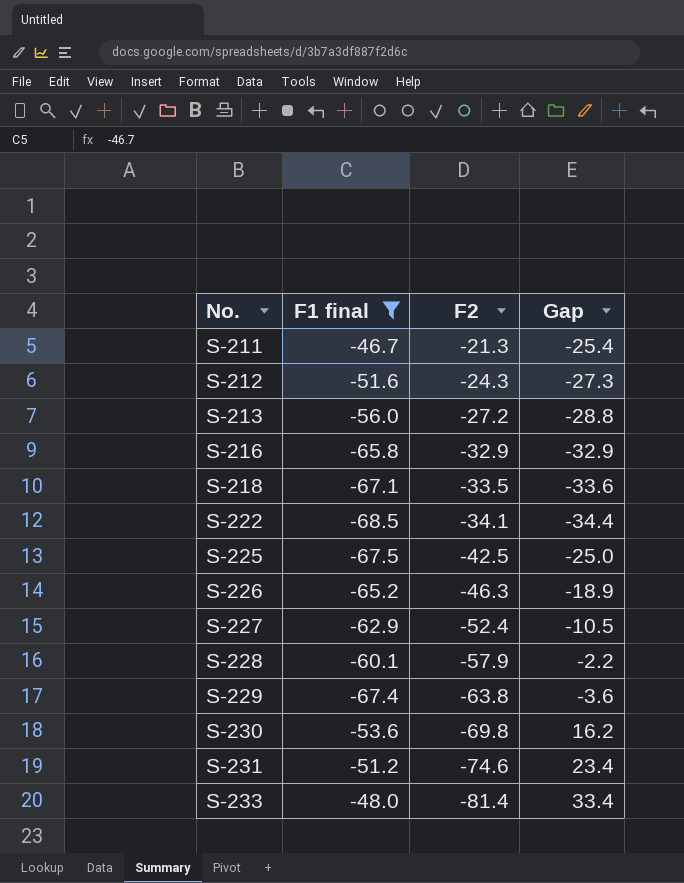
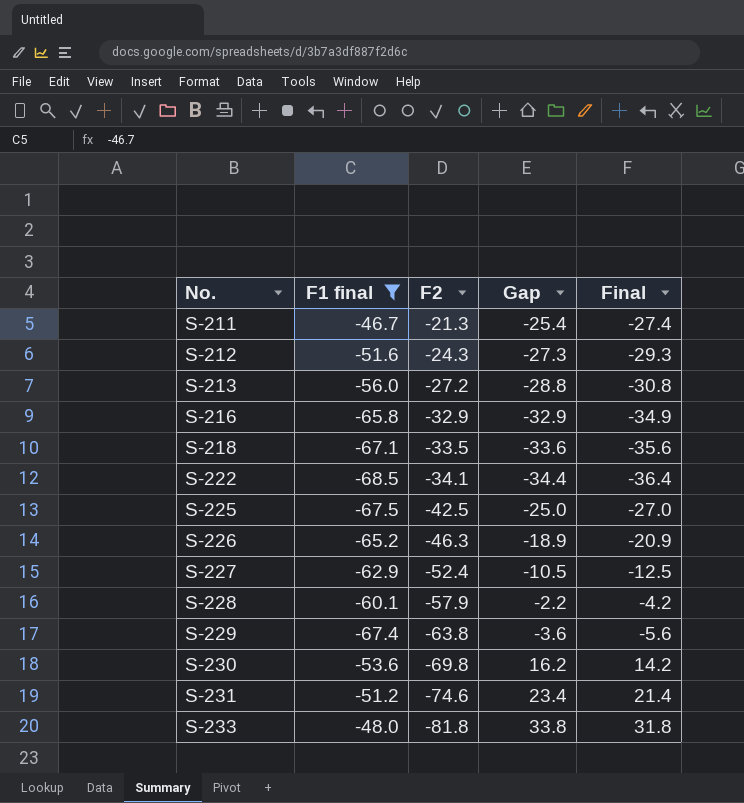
column Final | formula: none -> [Gap] - 2
S-233 | F2: -81.4 -> -81.8
S-233 | Gap: 33.4 -> 33.8

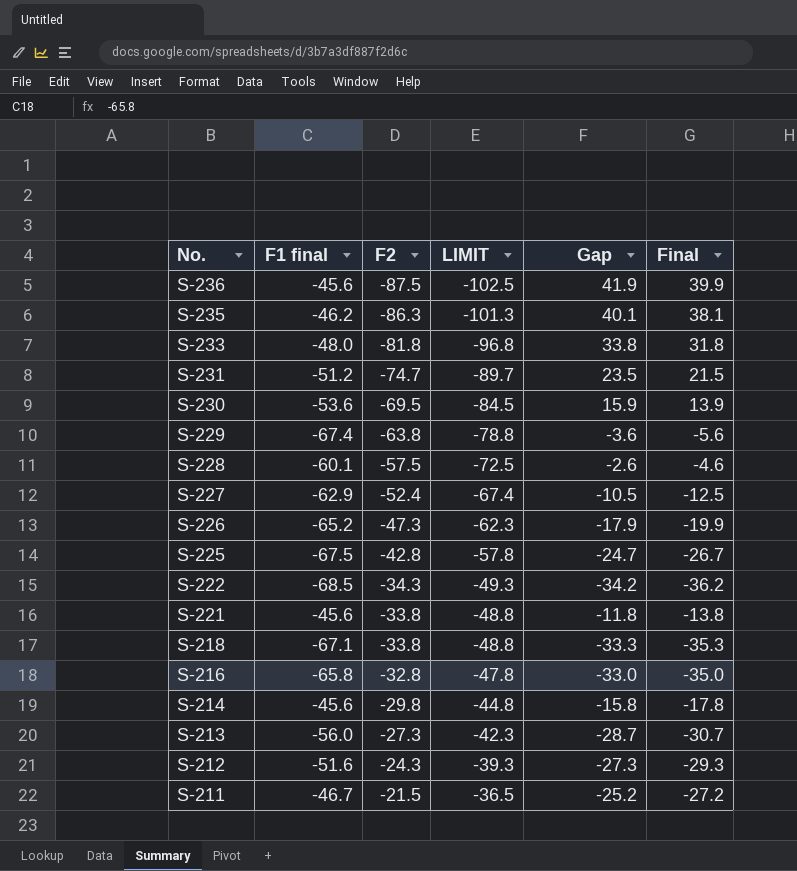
filter: F1 final <= -46.7 -> none
row order: No. ascending -> No. descending
column LIMIT | formula: none -> [F2] - 15
S-231 | F2: -74.6 -> -74.7
S-231 | Gap: 23.4 -> 23.5
S-231 | Final: 21.4 -> 21.5
S-230 | F2: -69.8 -> -69.5
S-230 | Gap: 16.2 -> 15.9
S-230 | Final: 14.2 -> 13.9
S-228 | F2: -57.9 -> -57.5
S-228 | Gap: -2.2 -> -2.6
S-228 | Final: -4.2 -> -4.6
S-226 | F2: -46.3 -> -47.3
S-226 | Gap: -18.9 -> -17.9
S-226 | Final: -20.9 -> -19.9
S-225 | F2: -42.5 -> -42.8
S-225 | Gap: -25.0 -> -24.7
S-225 | Final: -27.0 -> -26.7
S-222 | F2: -34.1 -> -34.3
S-222 | Gap: -34.4 -> -34.2
S-222 | Final: -36.4 -> -36.2
S-218 | F2: -33.5 -> -33.8
S-218 | Gap: -33.6 -> -33.3
S-218 | Final: -35.6 -> -35.3
S-216 | F2: -32.9 -> -32.8
S-216 | Gap: -32.9 -> -33.0
S-216 | Final: -34.9 -> -35.0
S-213 | F2: -27.2 -> -27.3
S-213 | Gap: -28.8 -> -28.7
S-213 | Final: -30.8 -> -30.7
S-211 | F2: -21.3 -> -21.5
S-211 | Gap: -25.4 -> -25.2
S-211 | Final: -27.4 -> -27.2

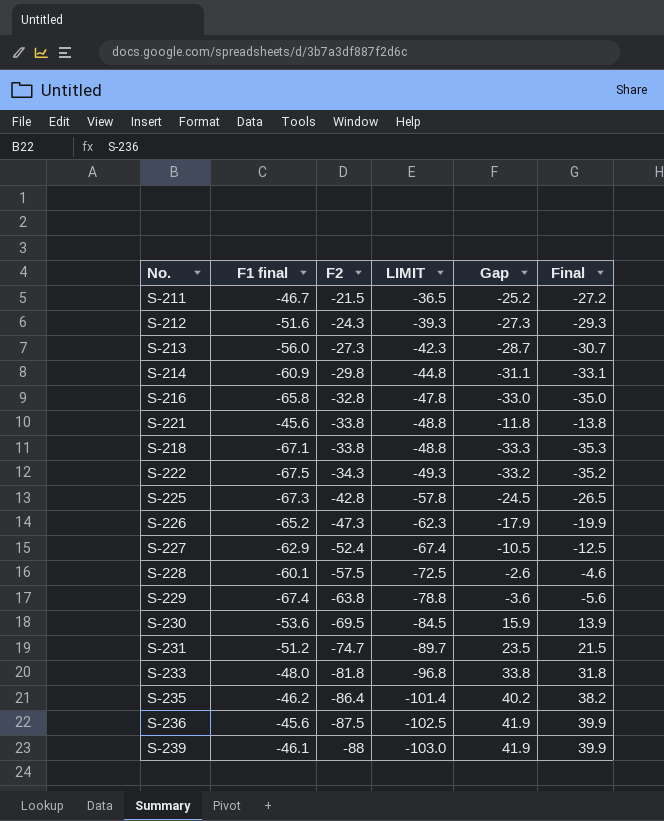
row order: No. descending -> F2 descending
S-214 | F1 final: -45.6 -> -60.9
S-214 | Gap: -15.8 -> -31.1
S-214 | Final: -17.8 -> -33.1
S-222 | F1 final: -68.5 -> -67.5
S-222 | Gap: -34.2 -> -33.2
S-222 | Final: -36.2 -> -35.2
S-225 | F1 final: -67.5 -> -67.3
S-225 | Gap: -24.7 -> -24.5
S-225 | Final: -26.7 -> -26.5
S-235 | F2: -86.3 -> -86.4
S-235 | LIMIT: -101.3 -> -101.4
S-235 | Gap: 40.1 -> 40.2
S-235 | Final: 38.1 -> 38.2
row S-239: none -> -46.1 | -88 | -103.0 | 41.9 | 39.9

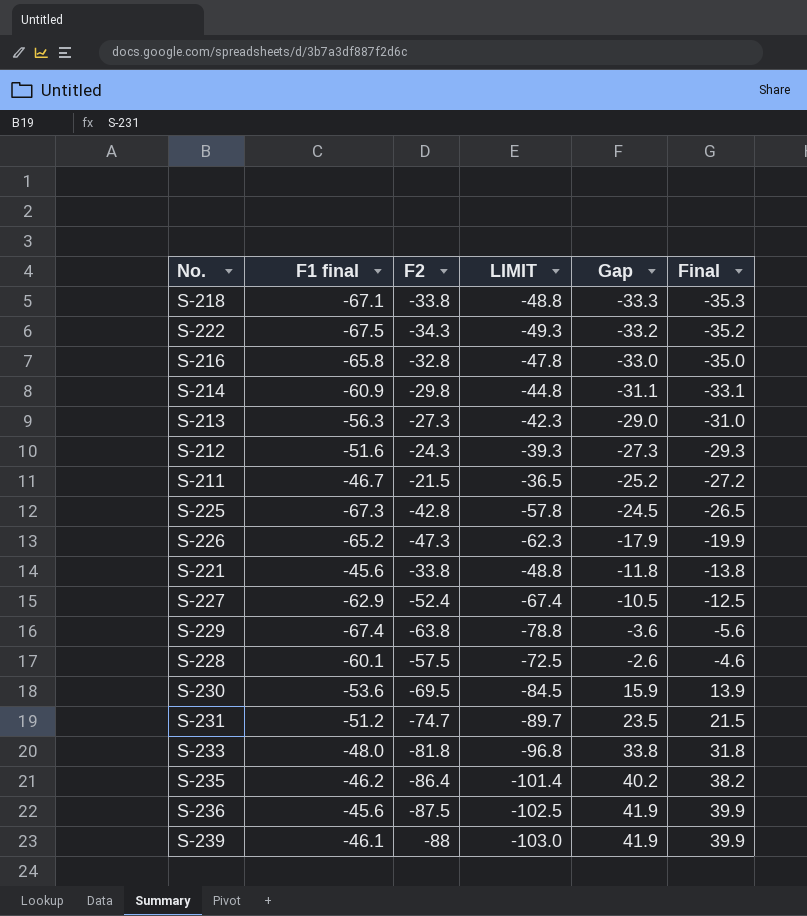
row order: F2 descending -> Gap ascending
S-213 | F1 final: -56.0 -> -56.3
S-213 | Gap: -28.7 -> -29.0
S-213 | Final: -30.7 -> -31.0

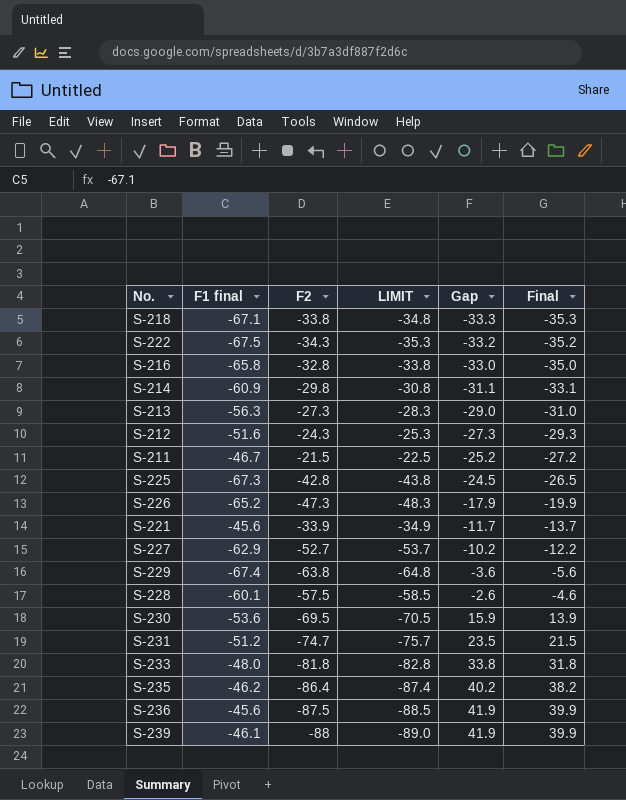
column LIMIT | formula: [F2] - 15 -> [F2] - 1
S-221 | F2: -33.8 -> -33.9
S-221 | Gap: -11.8 -> -11.7
S-221 | Final: -13.8 -> -13.7
S-227 | F2: -52.4 -> -52.7
S-227 | Gap: -10.5 -> -10.2
S-227 | Final: -12.5 -> -12.2

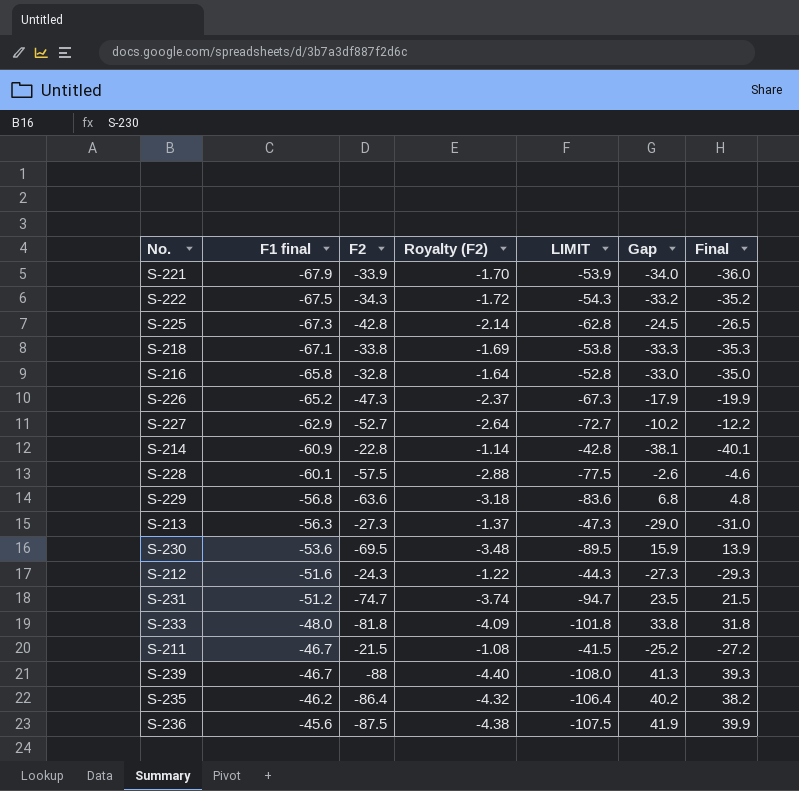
row order: Gap ascending -> F1 final ascending
column Royalty (F2) | formula: none -> [F2] * 0.05
column LIMIT | formula: [F2] - 1 -> [F2] - 20
S-221 | F1 final: -45.6 -> -67.9
S-221 | Gap: -11.7 -> -34.0
S-221 | Final: -13.7 -> -36.0
S-214 | F2: -29.8 -> -22.8
S-214 | Gap: -31.1 -> -38.1
S-214 | Final: -33.1 -> -40.1
S-229 | F1 final: -67.4 -> -56.8
S-229 | F2: -63.8 -> -63.6
S-229 | Gap: -3.6 -> 6.8
S-229 | Final: -5.6 -> 4.8
S-239 | F1 final: -46.1 -> -46.7
S-239 | Gap: 41.9 -> 41.3
S-239 | Final: 39.9 -> 39.3

